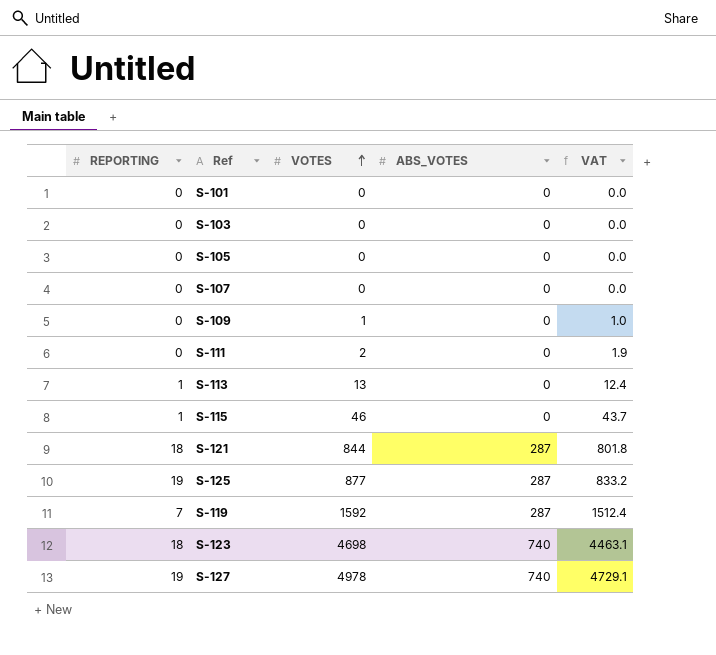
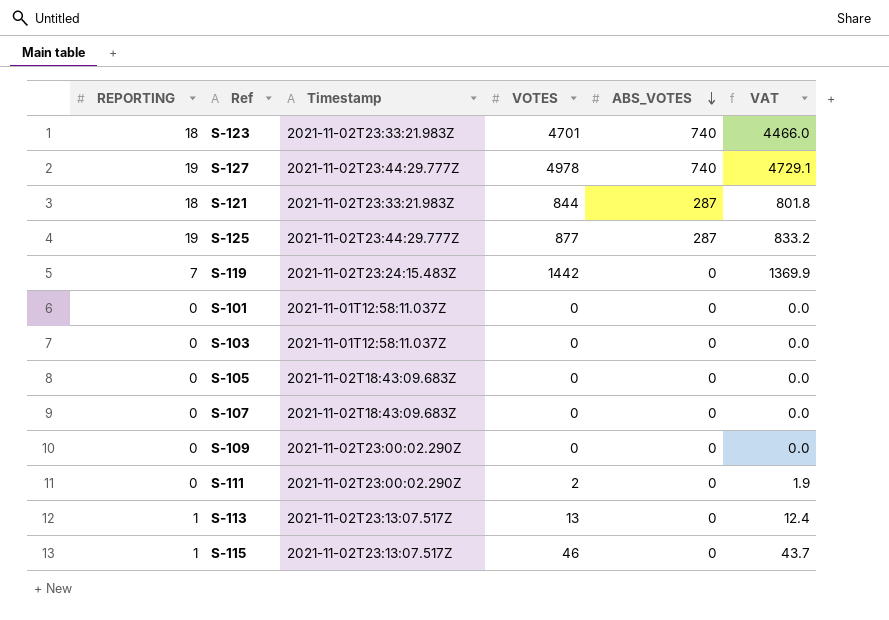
row order: VOTES ascending -> ABS_VOTES descending
column Timestamp | position: none -> 3
S-123 | VOTES: 4698 -> 4701
S-123 | VAT: 4463.1 -> 4466.0
S-119 | VOTES: 1592 -> 1442
S-119 | ABS_VOTES: 287 -> 0
S-119 | VAT: 1512.4 -> 1369.9
S-109 | VOTES: 1 -> 0
S-109 | VAT: 1.0 -> 0.0

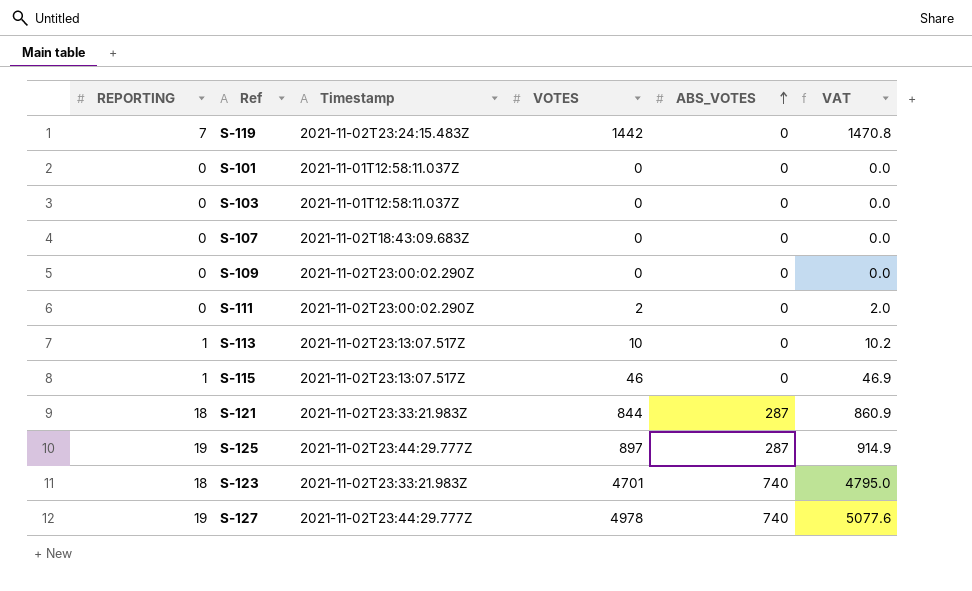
row order: ABS_VOTES descending -> ABS_VOTES ascending
column VAT | formula: [VOTES] * 0.95 -> [VOTES] * 1.02
row S-105: 0 | 2021-11-02T18:43:09.683Z | 0 | 0 | 0.0 -> none
S-113 | VOTES: 13 -> 10
S-125 | VOTES: 877 -> 897

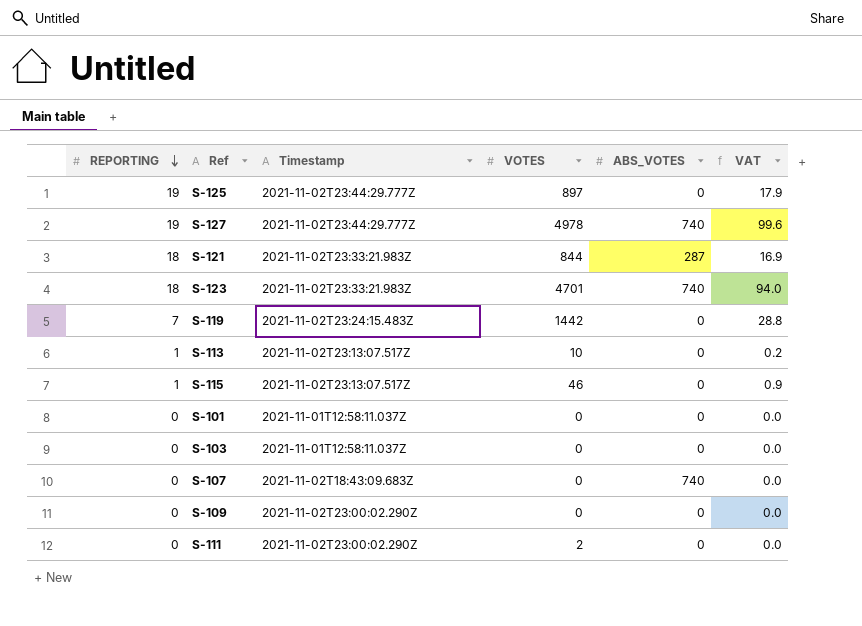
row order: ABS_VOTES ascending -> REPORTING descending
column VAT | formula: [VOTES] * 1.02 -> [VOTES] * 0.02
S-125 | ABS_VOTES: 287 -> 0
S-107 | ABS_VOTES: 0 -> 740

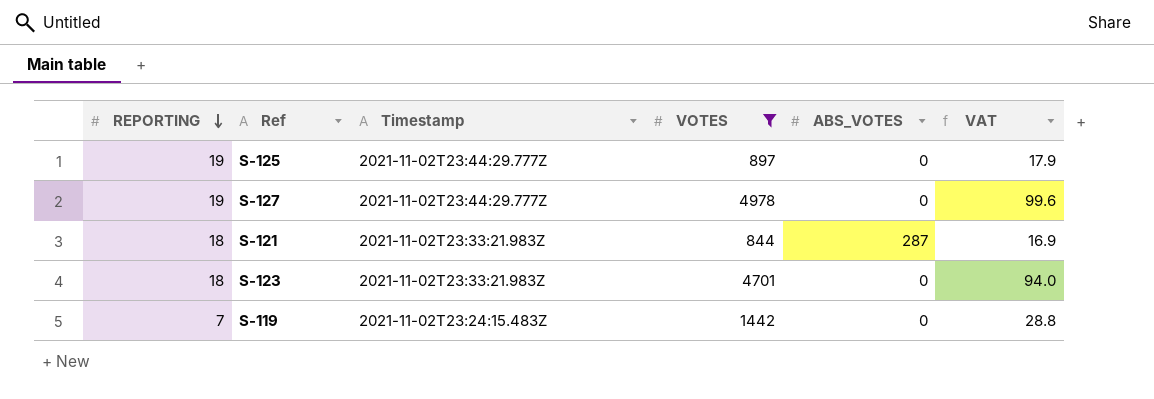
filter: none -> VOTES >= 844
S-127 | ABS_VOTES: 740 -> 0
S-123 | ABS_VOTES: 740 -> 0

